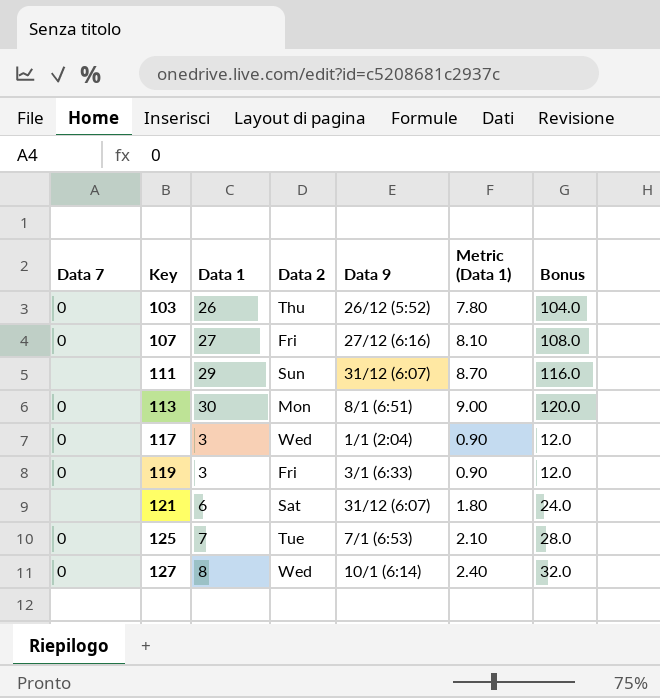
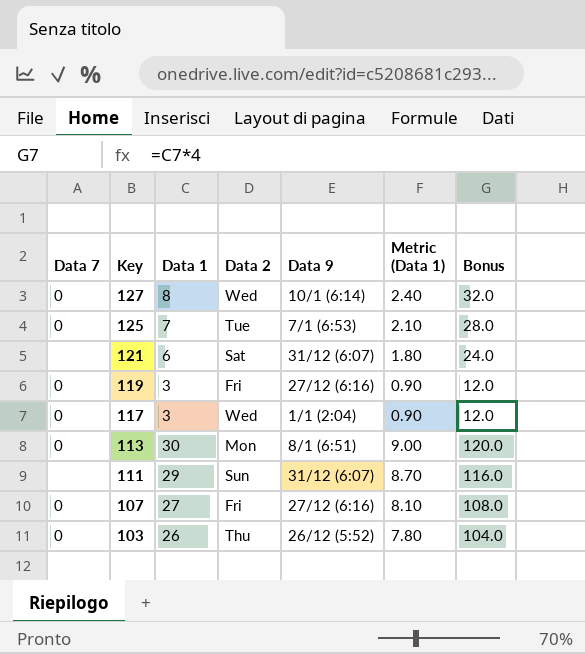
row order: Key ascending -> Key descending
119 | Data 9: 3/1 (6:33) -> 27/12 (6:16)

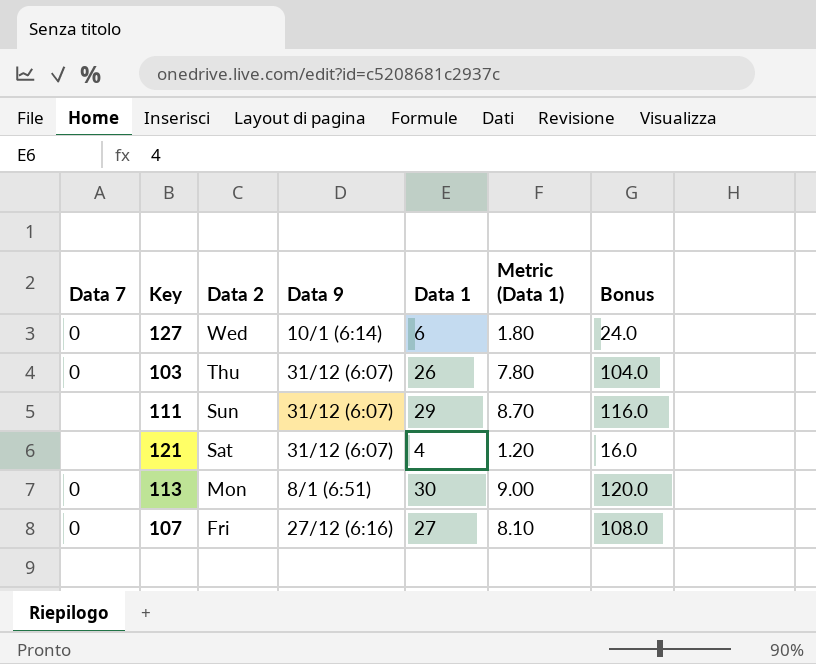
row order: Key descending -> Data 2 descending
column Data 1 | position: 3 -> 5
row 125: 0 | 7 | Tue | 7/1 (6:53) | 2.10 | 28.0 -> none
row 119: 0 | 3 | Fri | 27/12 (6:16) | 0.90 | 12.0 -> none
row 117: 0 | 3 | Wed | 1/1 (2:04) | 0.90 | 12.0 -> none
127 | Data 1: 8 -> 6
127 | Metric (Data 1): 2.40 -> 1.80
127 | Bonus: 32.0 -> 24.0
103 | Data 9: 26/12 (5:52) -> 31/12 (6:07)
121 | Data 1: 6 -> 4
121 | Metric (Data 1): 1.80 -> 1.20
121 | Bonus: 24.0 -> 16.0

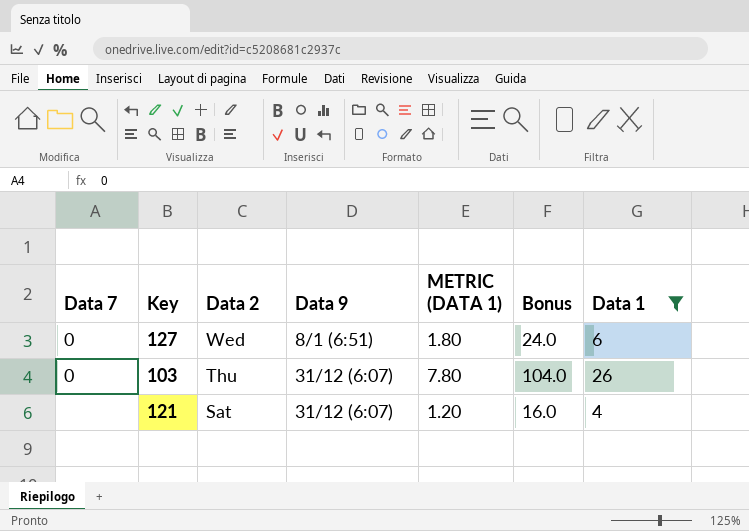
filter: none -> Data 1 <= 26
column name: Metric (Data 1) -> METRIC (DATA 1)
column Data 1 | position: 5 -> 7
127 | Data 9: 10/1 (6:14) -> 8/1 (6:51)

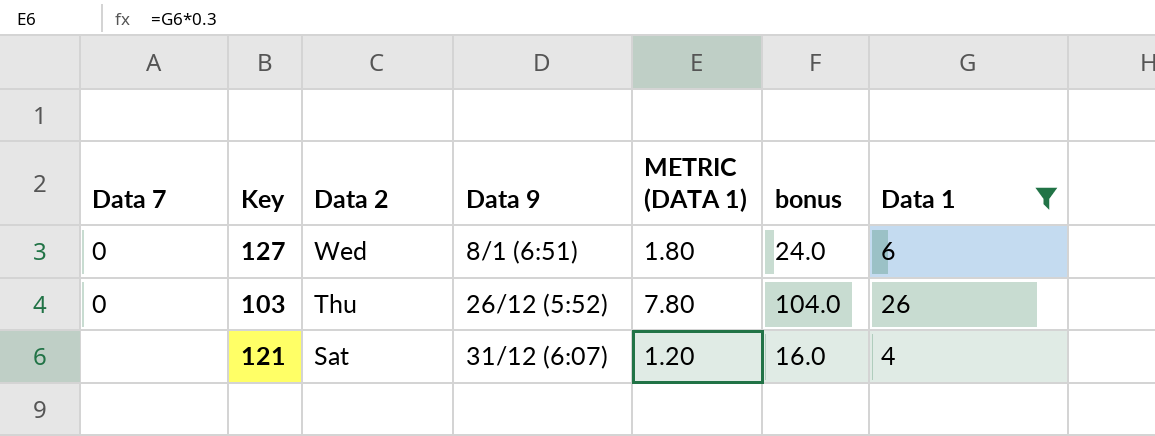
column name: Bonus -> bonus
103 | Data 9: 31/12 (6:07) -> 26/12 (5:52)

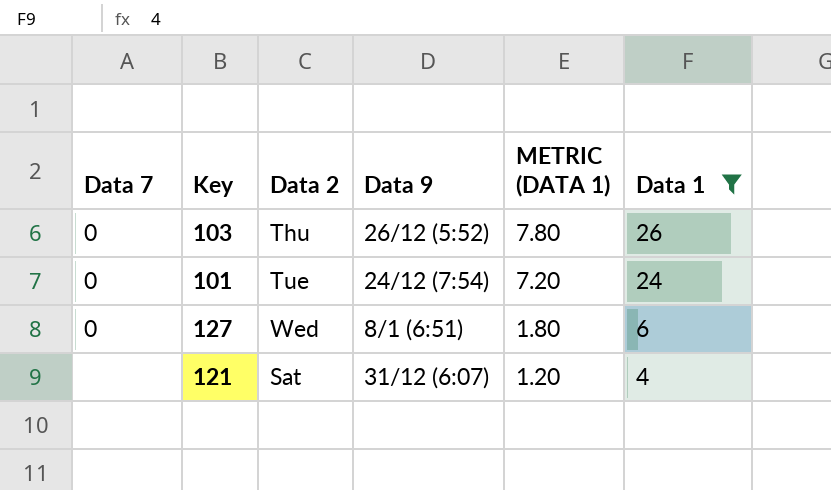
row order: Data 2 descending -> METRIC (DATA 1) descending
column bonus | formula: [Data 1] * 4 -> none
row 101: none -> 0 | Tue | 24/12 (7:54) | 7.20 | 24

